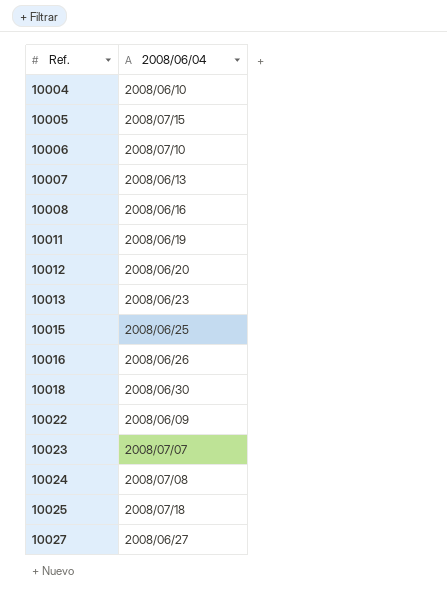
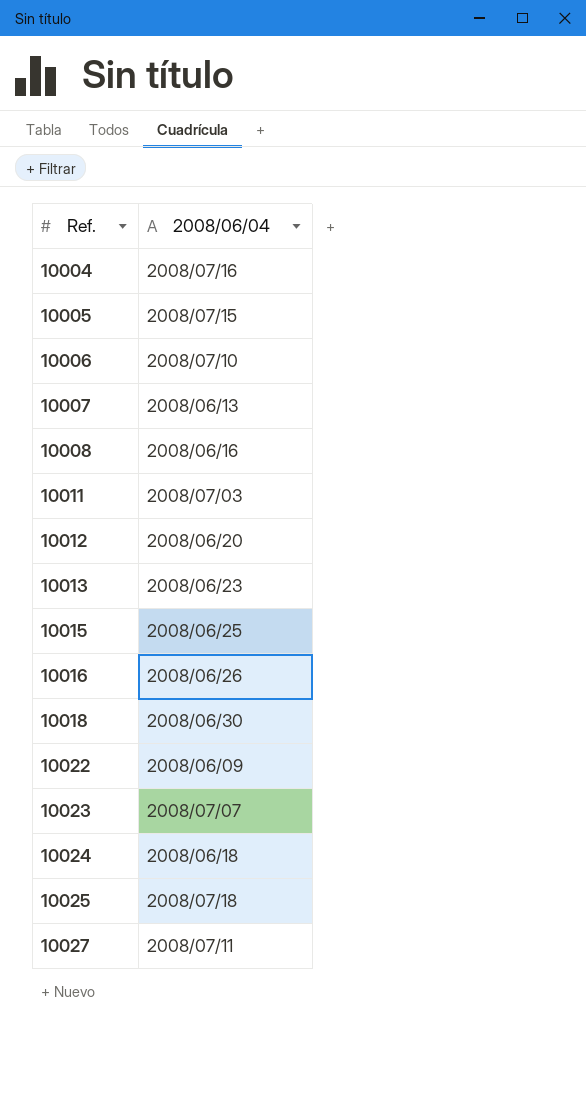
10004 | 2008/06/04: 2008/06/10 -> 2008/07/16
10011 | 2008/06/04: 2008/06/19 -> 2008/07/03
10024 | 2008/06/04: 2008/07/08 -> 2008/06/18
10027 | 2008/06/04: 2008/06/27 -> 2008/07/11

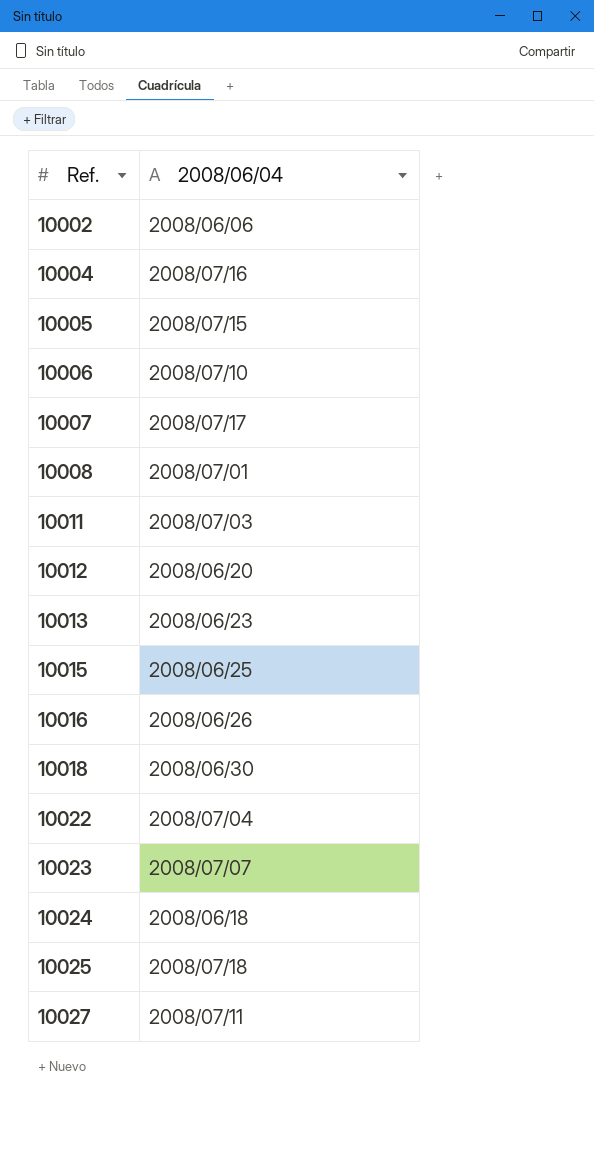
row 10002: none -> 2008/06/06
10007 | 2008/06/04: 2008/06/13 -> 2008/07/17
10008 | 2008/06/04: 2008/06/16 -> 2008/07/01
10022 | 2008/06/04: 2008/06/09 -> 2008/07/04

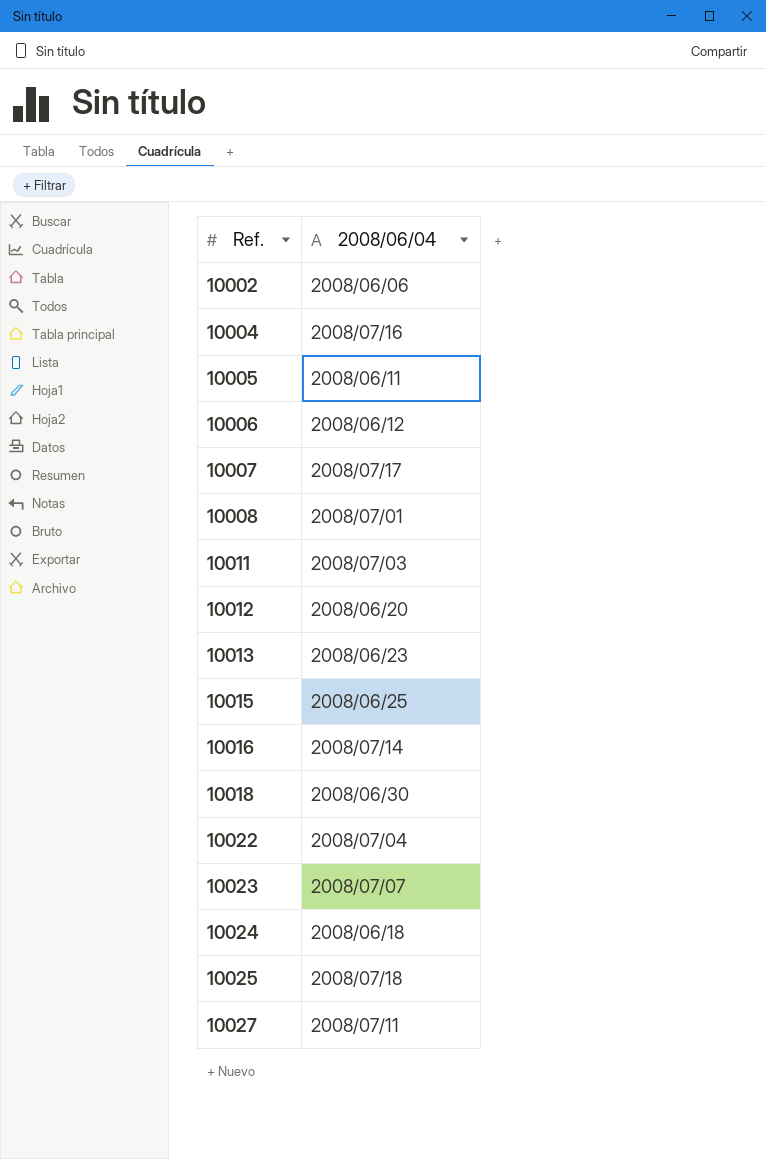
10005 | 2008/06/04: 2008/07/15 -> 2008/06/11
10006 | 2008/06/04: 2008/07/10 -> 2008/06/12
10016 | 2008/06/04: 2008/06/26 -> 2008/07/14

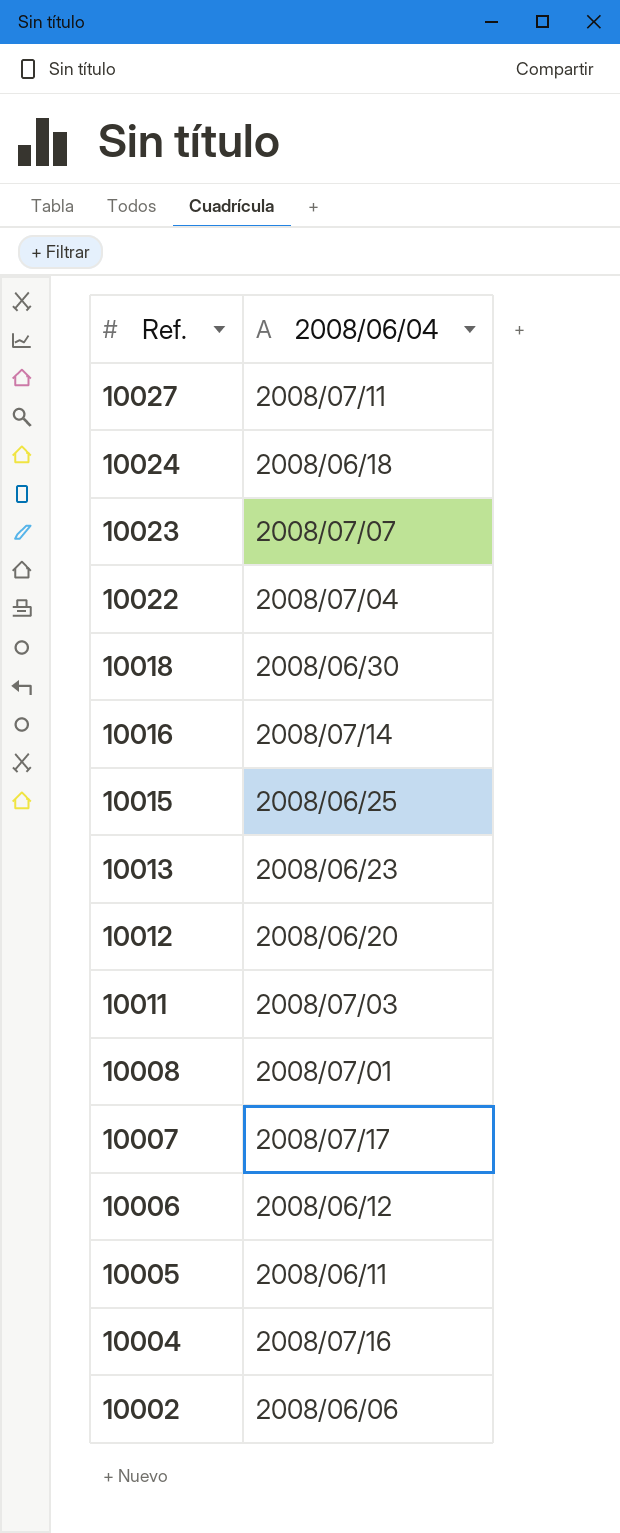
row order: Ref. ascending -> Ref. descending
row 10025: 2008/07/18 -> none

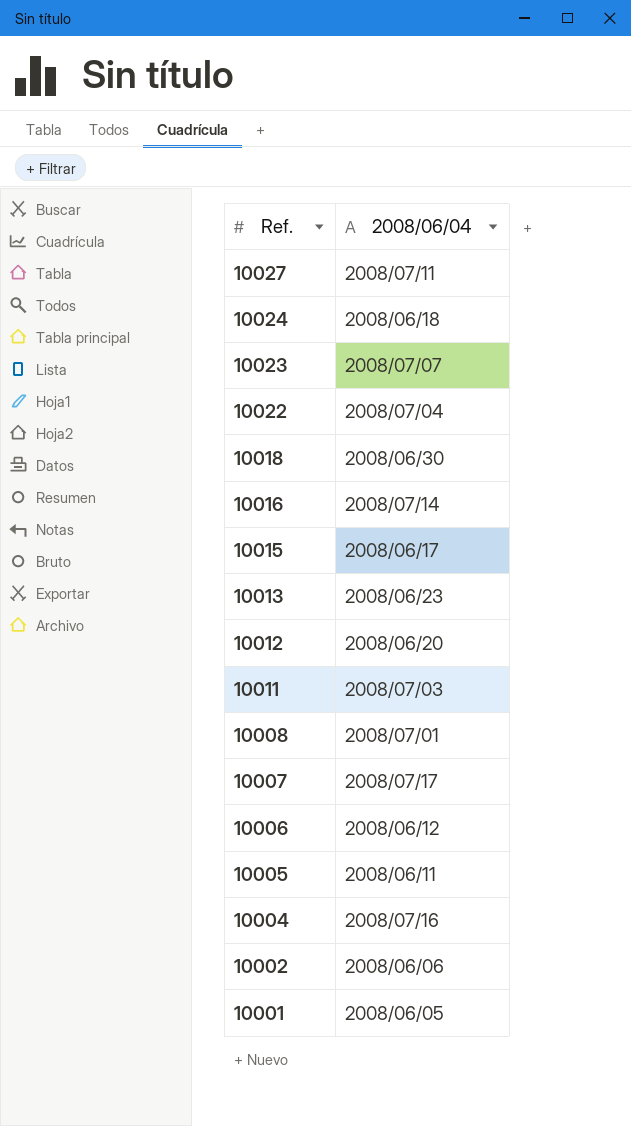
10015 | 2008/06/04: 2008/06/25 -> 2008/06/17
row 10001: none -> 2008/06/05

